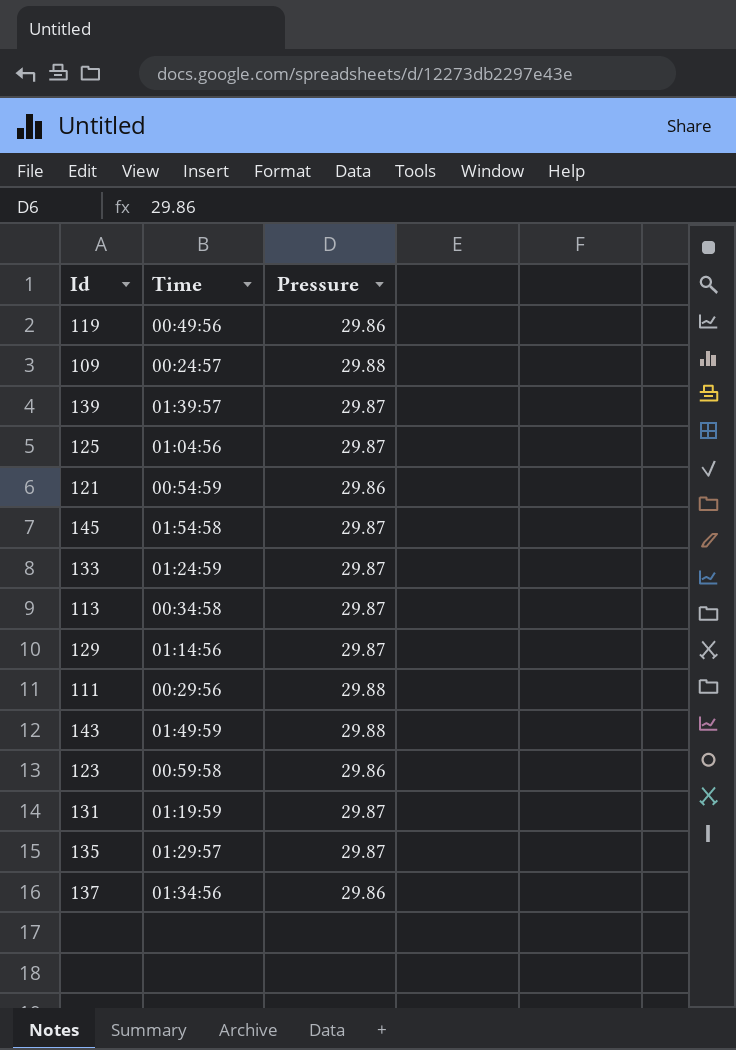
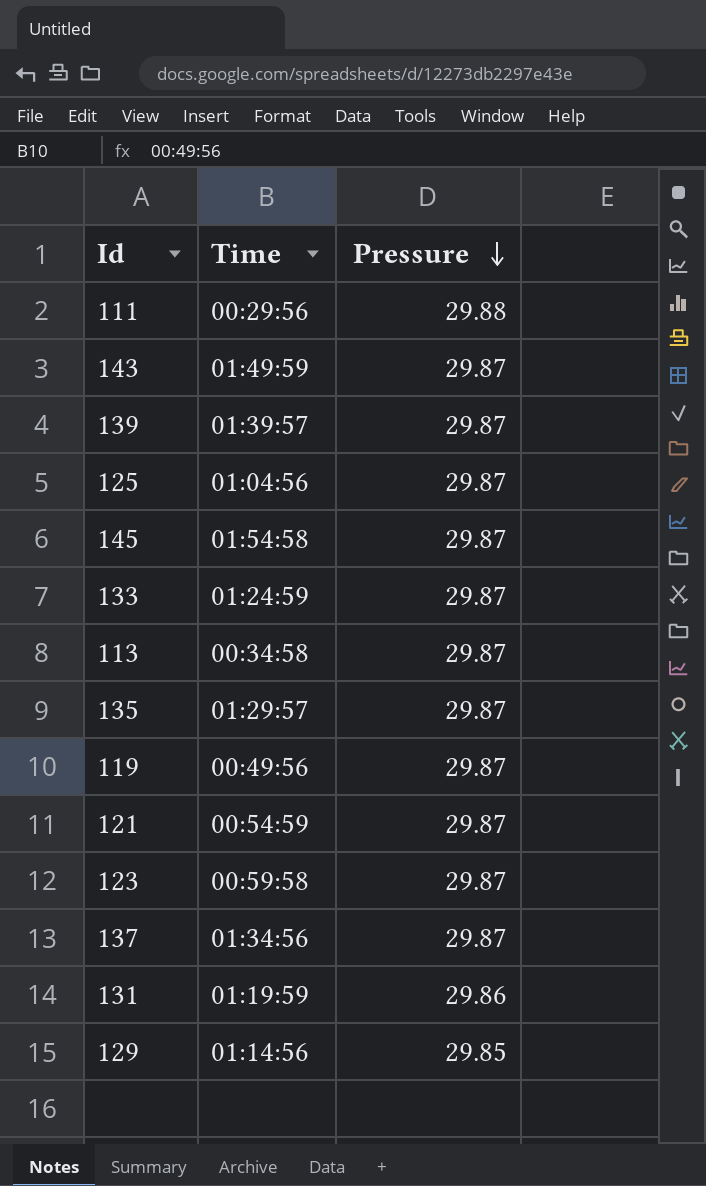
row order: none -> Pressure descending
row 109: 00:24:57 | 29.88 -> none
143 | Pressure: 29.88 -> 29.87
119 | Pressure: 29.86 -> 29.87
121 | Pressure: 29.86 -> 29.87
123 | Pressure: 29.86 -> 29.87
137 | Pressure: 29.86 -> 29.87
131 | Pressure: 29.87 -> 29.86
129 | Pressure: 29.87 -> 29.85

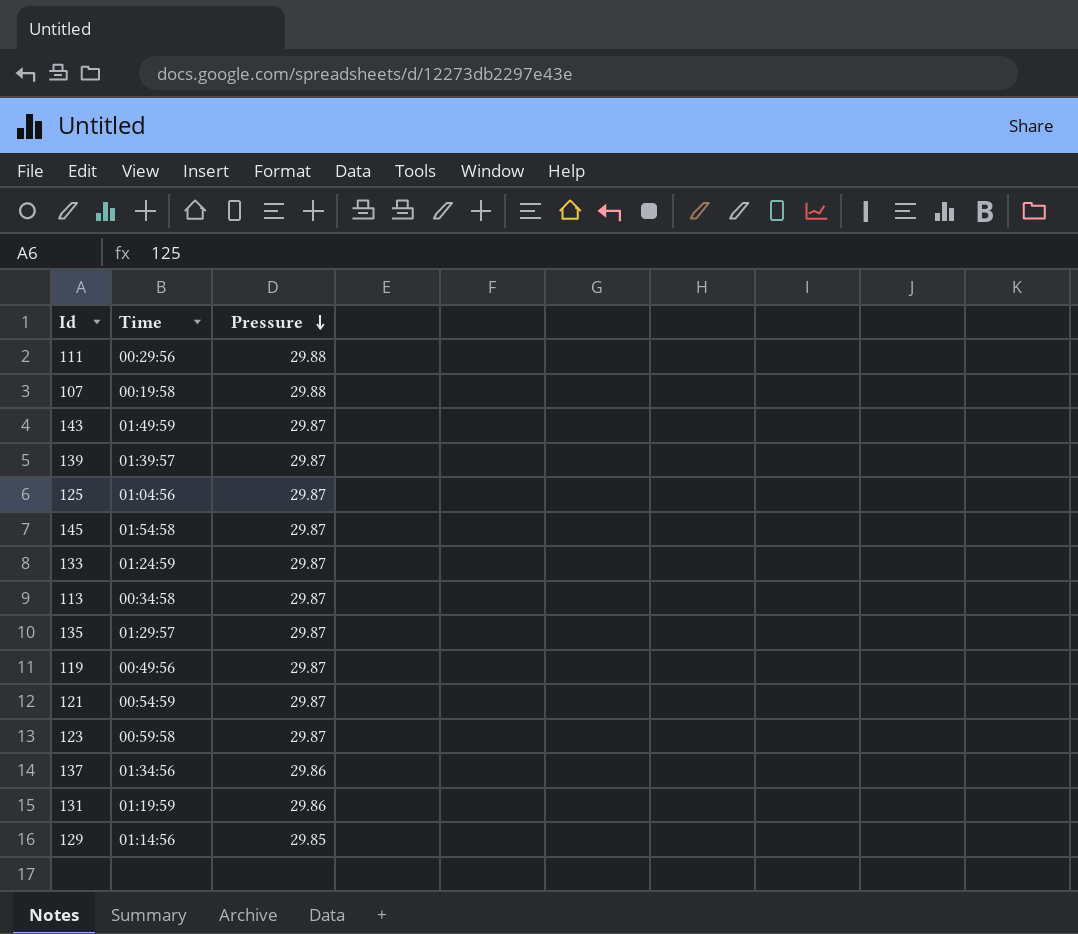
row 107: none -> 00:19:58 | 29.88
137 | Pressure: 29.87 -> 29.86

